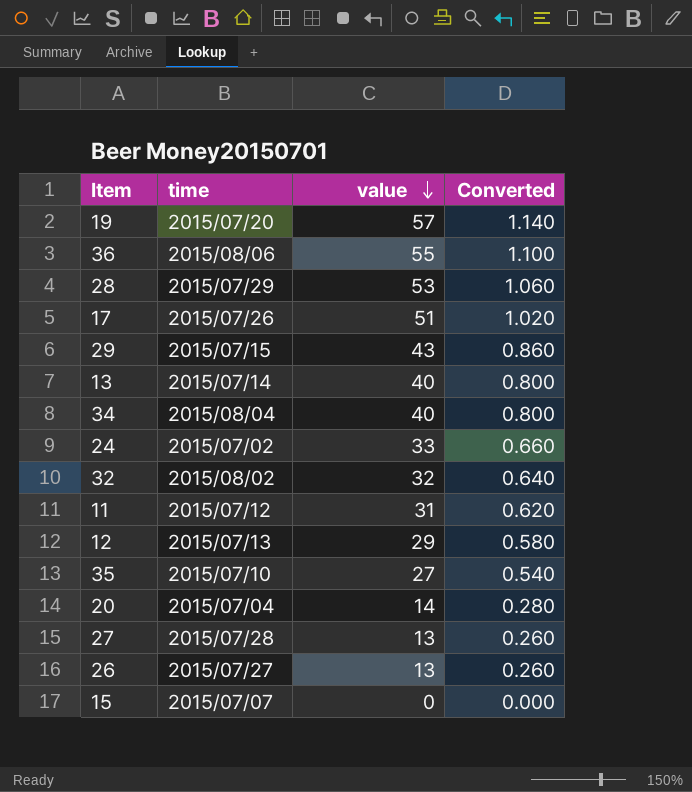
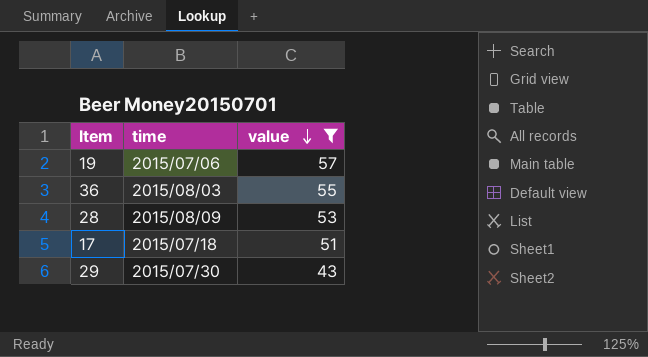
filter: none -> value >= 43
column Converted | formula: [value] * 0.02 -> none
19 | time: 2015/07/20 -> 2015/07/06
36 | time: 2015/08/06 -> 2015/08/03
28 | time: 2015/07/29 -> 2015/08/09
17 | time: 2015/07/26 -> 2015/07/18
29 | time: 2015/07/15 -> 2015/07/30

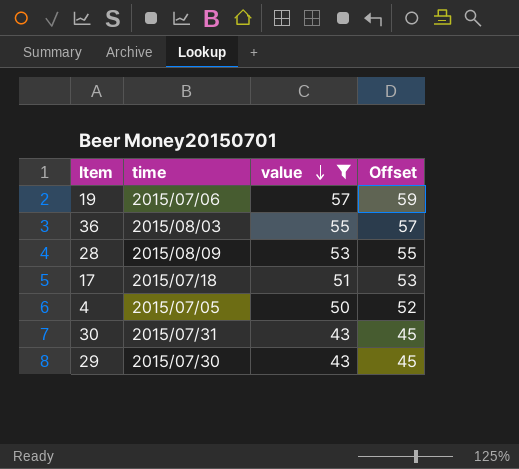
column Offset | formula: none -> [value] + 2
row 4: none -> 2015/07/05 | 50 | 52
row 30: none -> 2015/07/31 | 43 | 45

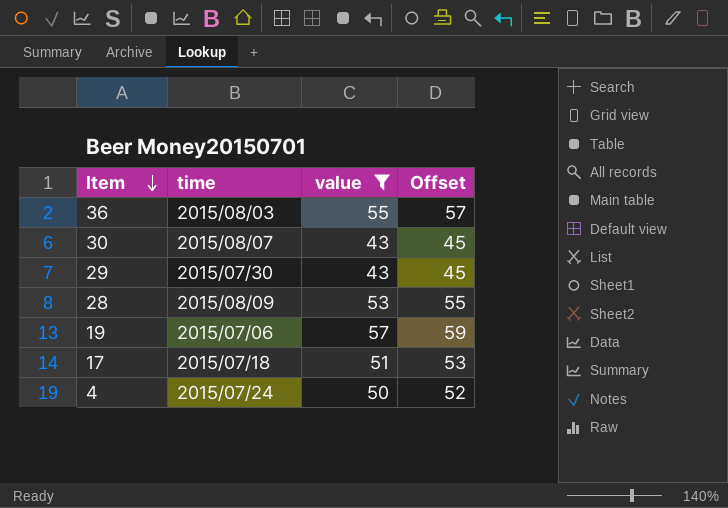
row order: value descending -> Item descending
30 | time: 2015/07/31 -> 2015/08/07
4 | time: 2015/07/05 -> 2015/07/24

